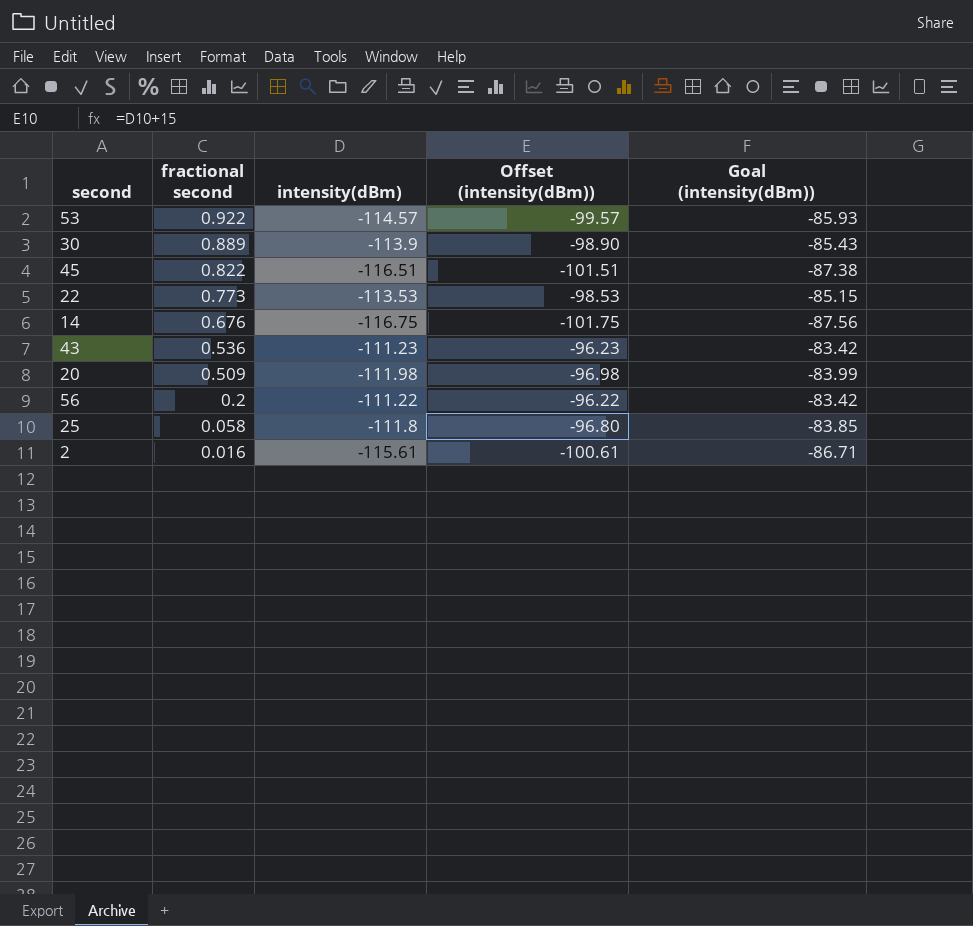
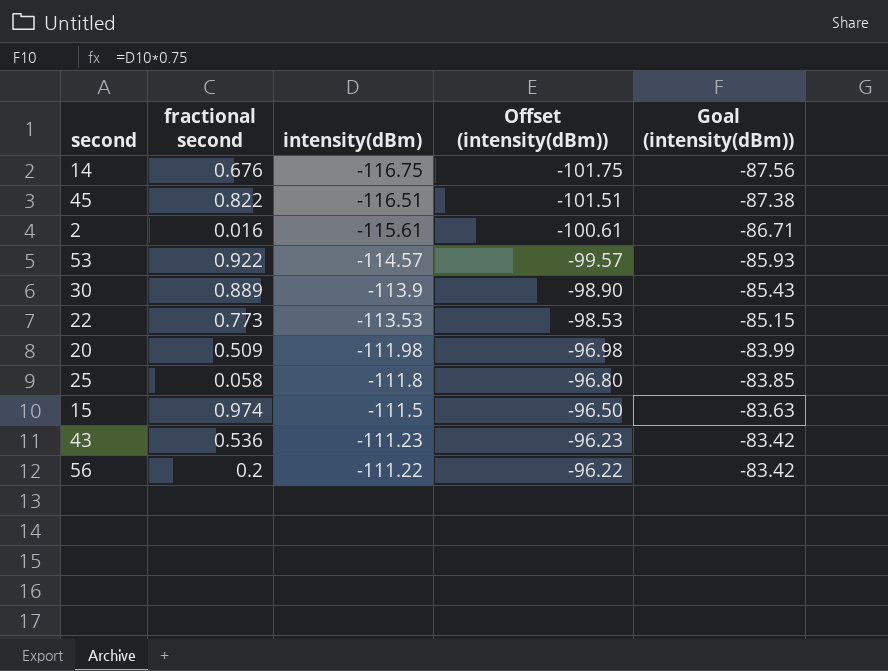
row order: fractional second descending -> intensity(dBm) ascending
row 15: none -> 0.974 | -111.5 | -96.50 | -83.63

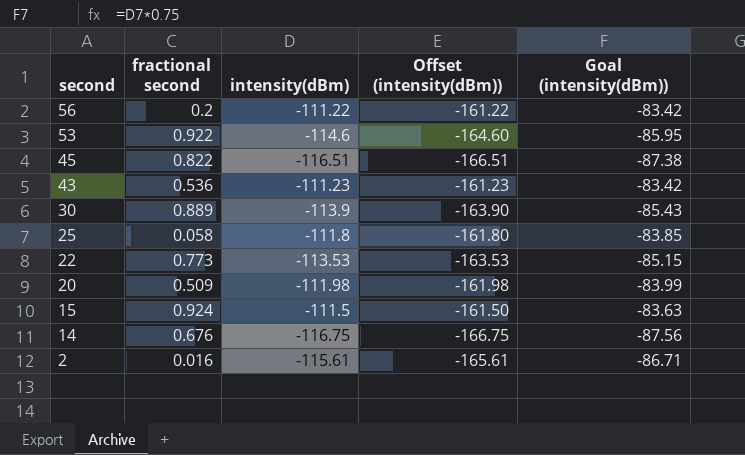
row order: intensity(dBm) ascending -> second descending
column Offset (intensity(dBm)) | formula: [intensity(dBm)] + 15 -> [intensity(dBm)] - 50
53 | intensity(dBm): -114.57 -> -114.6
53 | Goal (intensity(dBm)): -85.93 -> -85.95
15 | fractional second: 0.974 -> 0.924

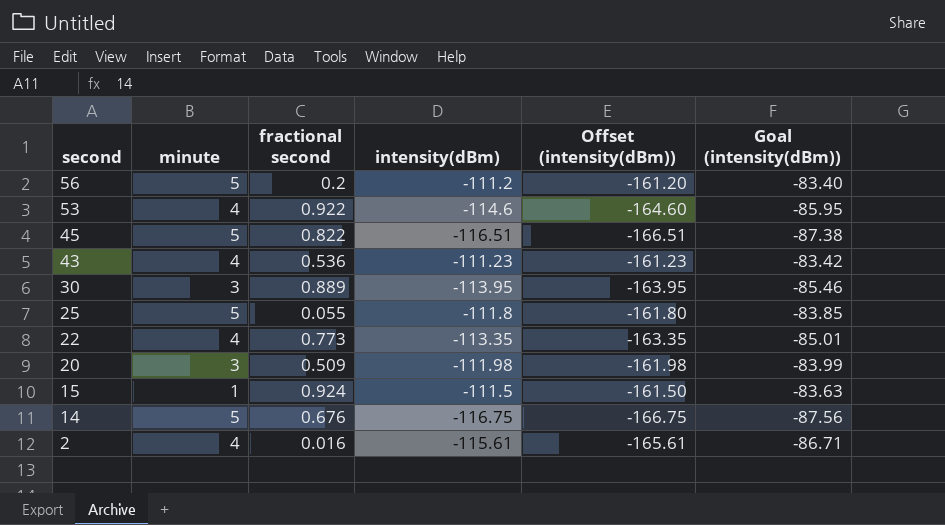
column minute | position: none -> 2
56 | intensity(dBm): -111.22 -> -111.2
56 | Offset (intensity(dBm)): -161.22 -> -161.20
56 | Goal (intensity(dBm)): -83.42 -> -83.40
30 | intensity(dBm): -113.9 -> -113.95
30 | Offset (intensity(dBm)): -163.90 -> -163.95
30 | Goal (intensity(dBm)): -85.43 -> -85.46
25 | fractional second: 0.058 -> 0.055
22 | intensity(dBm): -113.53 -> -113.35
22 | Offset (intensity(dBm)): -163.53 -> -163.35
22 | Goal (intensity(dBm)): -85.15 -> -85.01

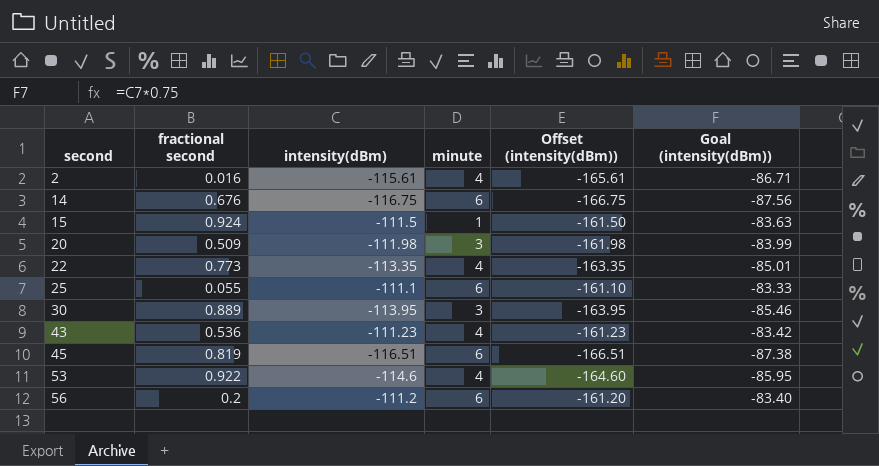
row order: second descending -> second ascending
column minute | position: 2 -> 4
14 | minute: 5 -> 6
25 | intensity(dBm): -111.8 -> -111.1
25 | minute: 5 -> 6
25 | Offset (intensity(dBm)): -161.80 -> -161.10
25 | Goal (intensity(dBm)): -83.85 -> -83.33
45 | fractional second: 0.822 -> 0.819
45 | minute: 5 -> 6
56 | minute: 5 -> 6

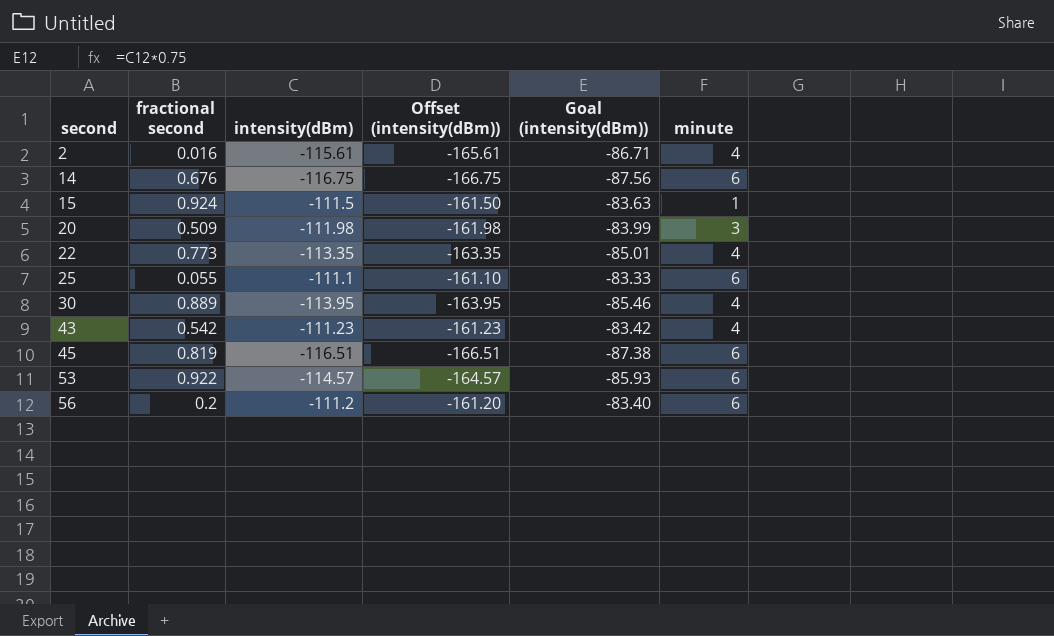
column minute | position: 4 -> 6
30 | minute: 3 -> 4
43 | fractional second: 0.536 -> 0.542
53 | intensity(dBm): -114.6 -> -114.57
53 | Offset (intensity(dBm)): -164.60 -> -164.57
53 | Goal (intensity(dBm)): -85.95 -> -85.93
53 | minute: 4 -> 6

